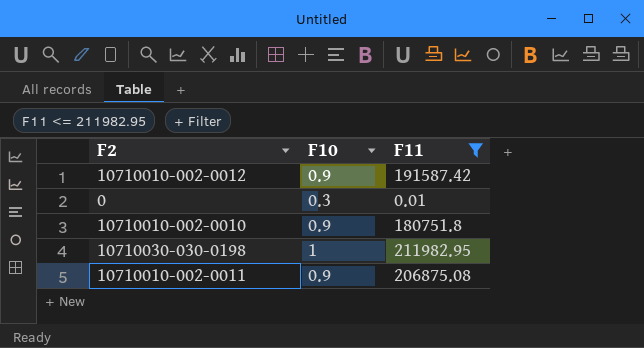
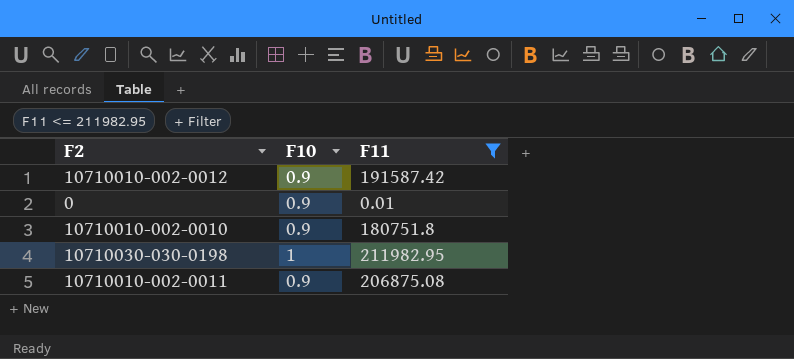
0 | F10: 0.3 -> 0.9

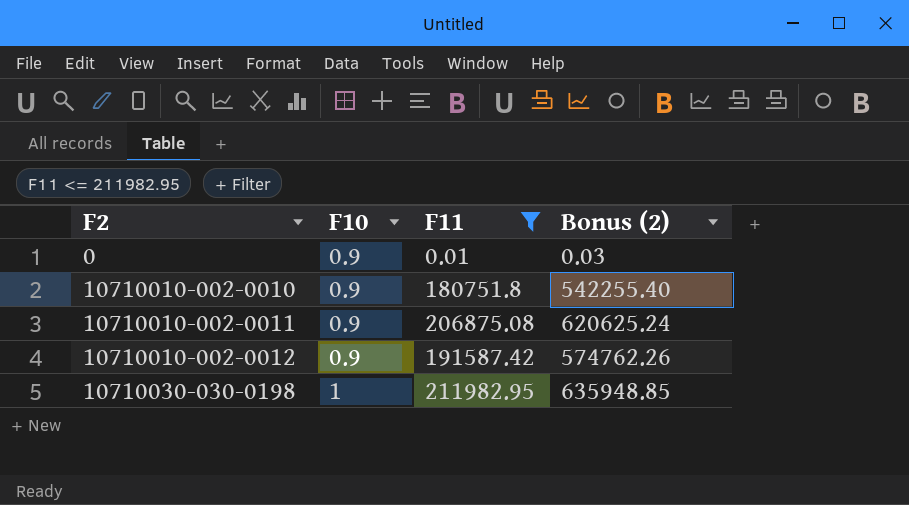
row order: none -> F2 ascending
column Bonus (2) | formula: none -> [F11] * 3

